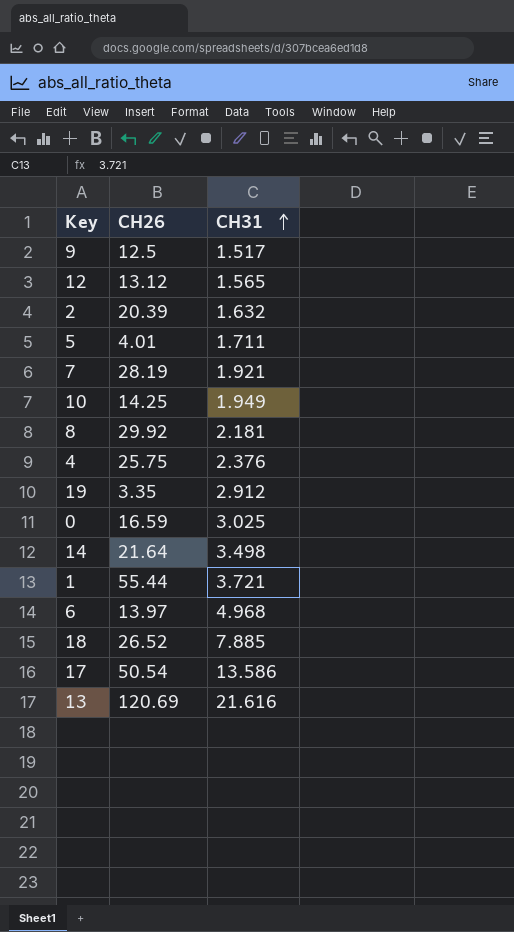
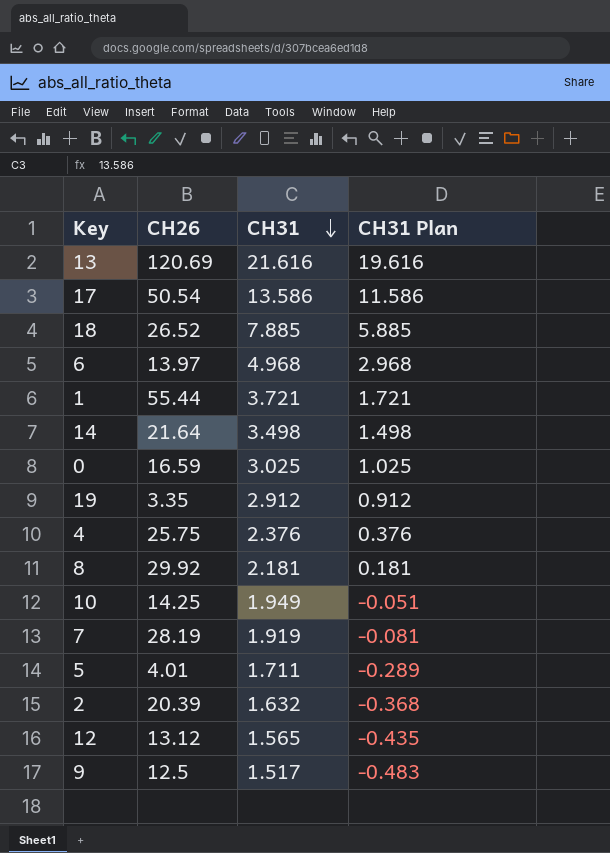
row order: CH31 ascending -> CH31 descending
column CH31 Plan | formula: none -> [CH31] - 2
7 | CH31: 1.921 -> 1.919

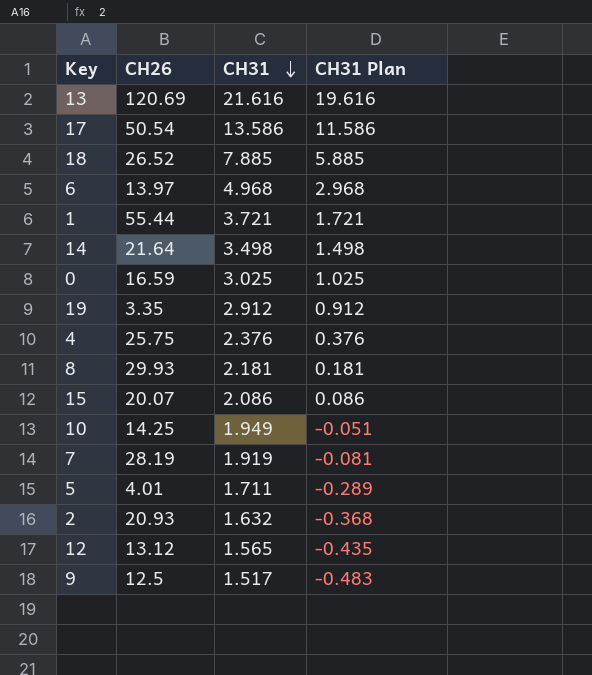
8 | CH26: 29.92 -> 29.93
row 15: none -> 20.07 | 2.086 | 0.086
2 | CH26: 20.39 -> 20.93

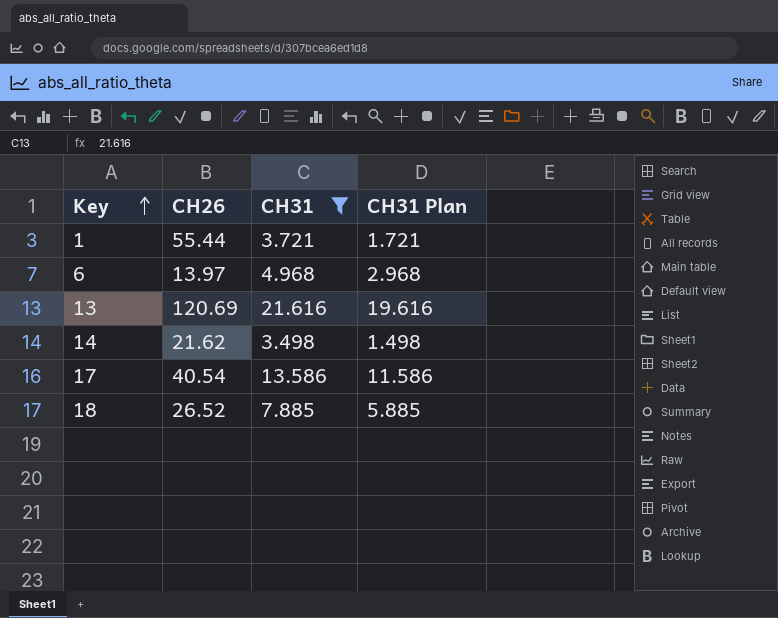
filter: none -> CH31 >= 3.498
row order: CH31 descending -> Key ascending
14 | CH26: 21.64 -> 21.62
17 | CH26: 50.54 -> 40.54

